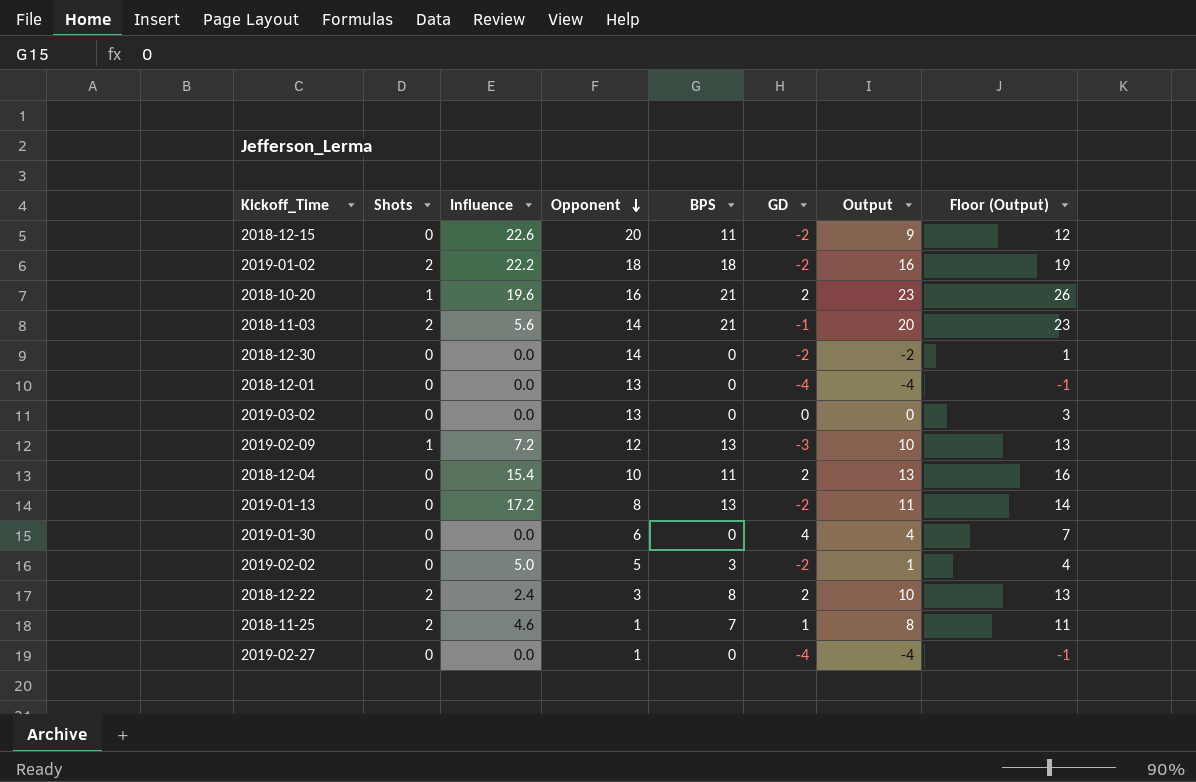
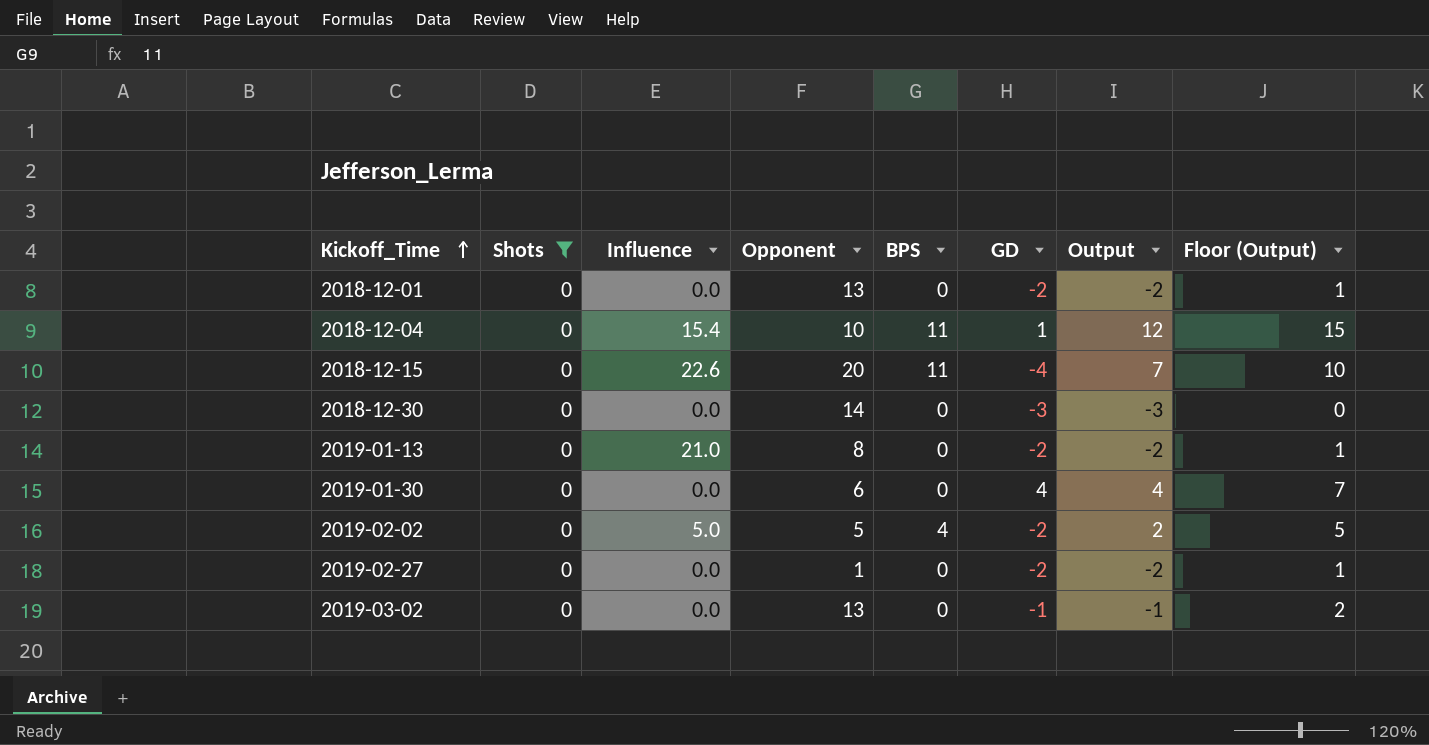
filter: none -> Shots = 0
row order: Opponent descending -> Kickoff_Time ascending
2018-12-01 | GD: -4 -> -2
2018-12-01 | Output: -4 -> -2
2018-12-01 | Floor (Output): -1 -> 1
2018-12-04 | GD: 2 -> 1
2018-12-04 | Output: 13 -> 12
2018-12-04 | Floor (Output): 16 -> 15
2018-12-15 | GD: -2 -> -4
2018-12-15 | Output: 9 -> 7
2018-12-15 | Floor (Output): 12 -> 10
2018-12-30 | GD: -2 -> -3
2018-12-30 | Output: -2 -> -3
2018-12-30 | Floor (Output): 1 -> 0
2019-01-13 | Influence: 17.2 -> 21.0
2019-01-13 | BPS: 13 -> 0
2019-01-13 | Output: 11 -> -2
2019-01-13 | Floor (Output): 14 -> 1
2019-02-02 | BPS: 3 -> 4
2019-02-02 | Output: 1 -> 2
2019-02-02 | Floor (Output): 4 -> 5
2019-02-27 | GD: -4 -> -2
2019-02-27 | Output: -4 -> -2
2019-02-27 | Floor (Output): -1 -> 1
2019-03-02 | GD: 0 -> -1
2019-03-02 | Output: 0 -> -1
2019-03-02 | Floor (Output): 3 -> 2

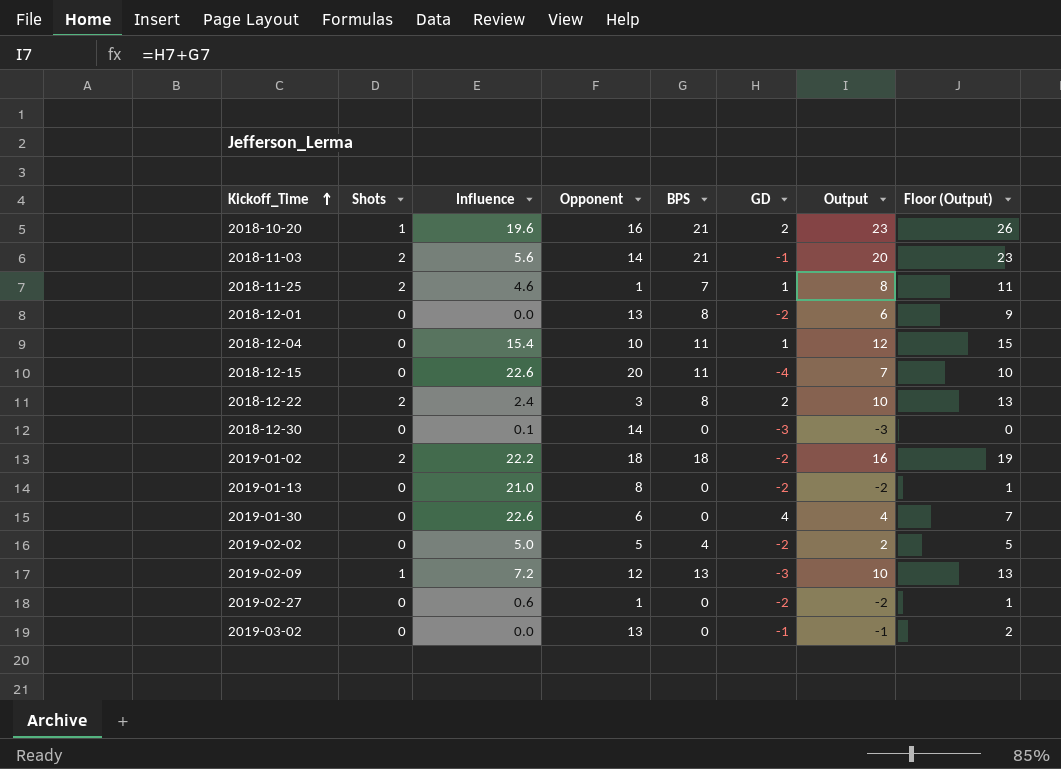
filter: Shots = 0 -> none
2018-12-01 | BPS: 0 -> 8
2018-12-01 | Output: -2 -> 6
2018-12-01 | Floor (Output): 1 -> 9
2018-12-30 | Influence: 0.0 -> 0.1
2019-01-30 | Influence: 0.0 -> 22.6
2019-02-27 | Influence: 0.0 -> 0.6

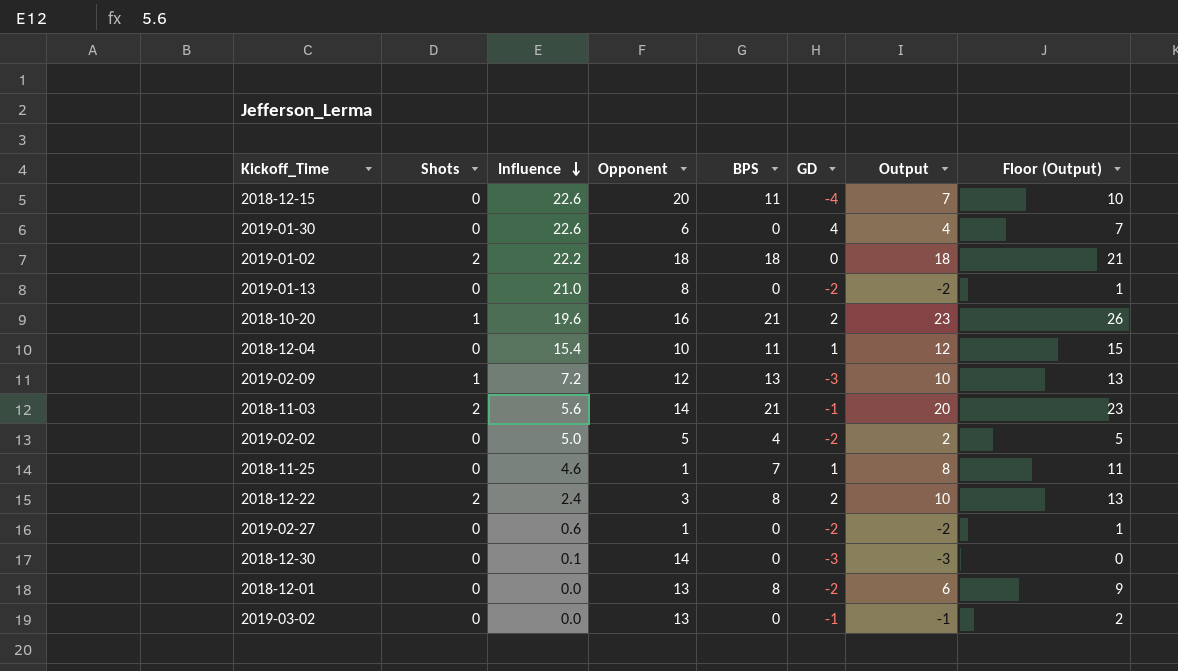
row order: Kickoff_Time ascending -> Influence descending
2019-01-02 | GD: -2 -> 0
2019-01-02 | Output: 16 -> 18
2019-01-02 | Floor (Output): 19 -> 21
2018-11-25 | Shots: 2 -> 0

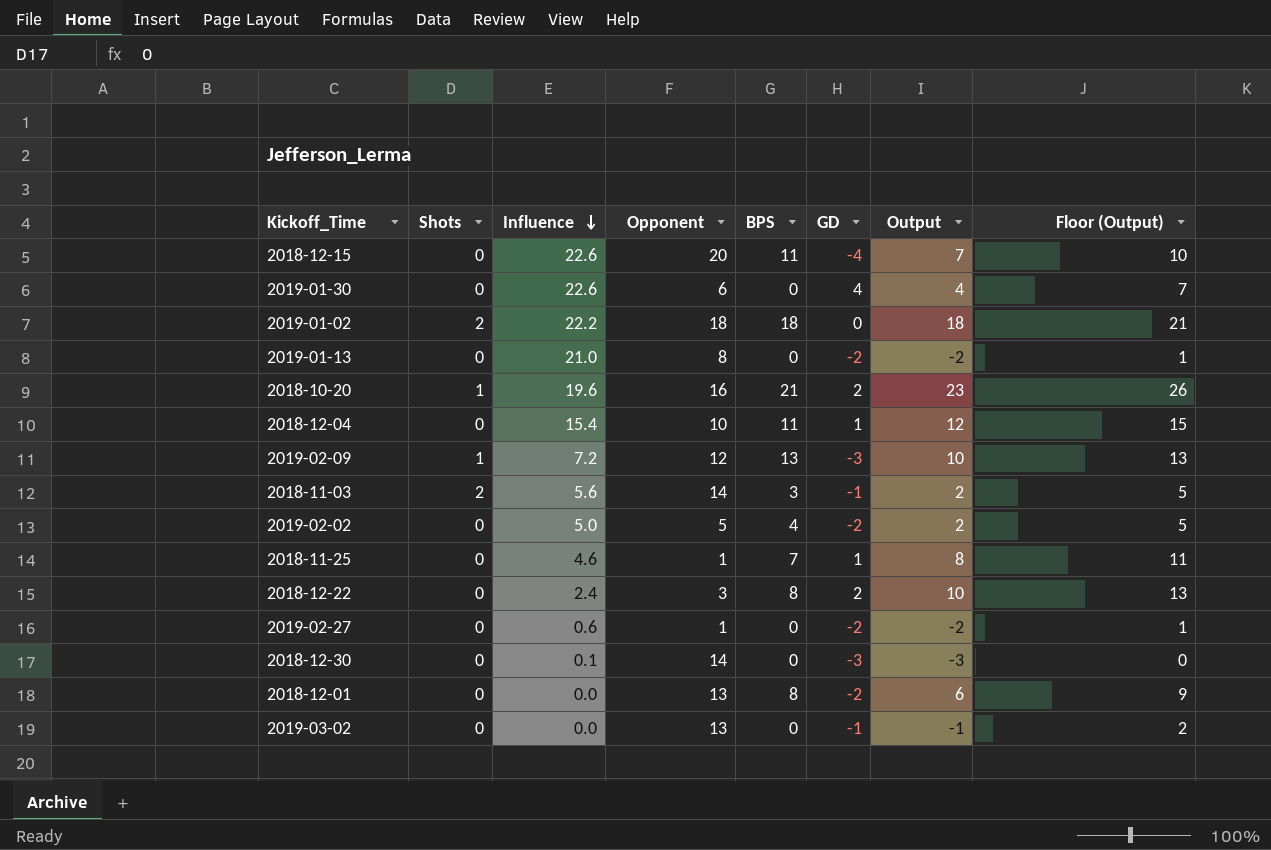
2018-11-03 | BPS: 21 -> 3
2018-11-03 | Output: 20 -> 2
2018-11-03 | Floor (Output): 23 -> 5
2018-12-22 | Shots: 2 -> 0

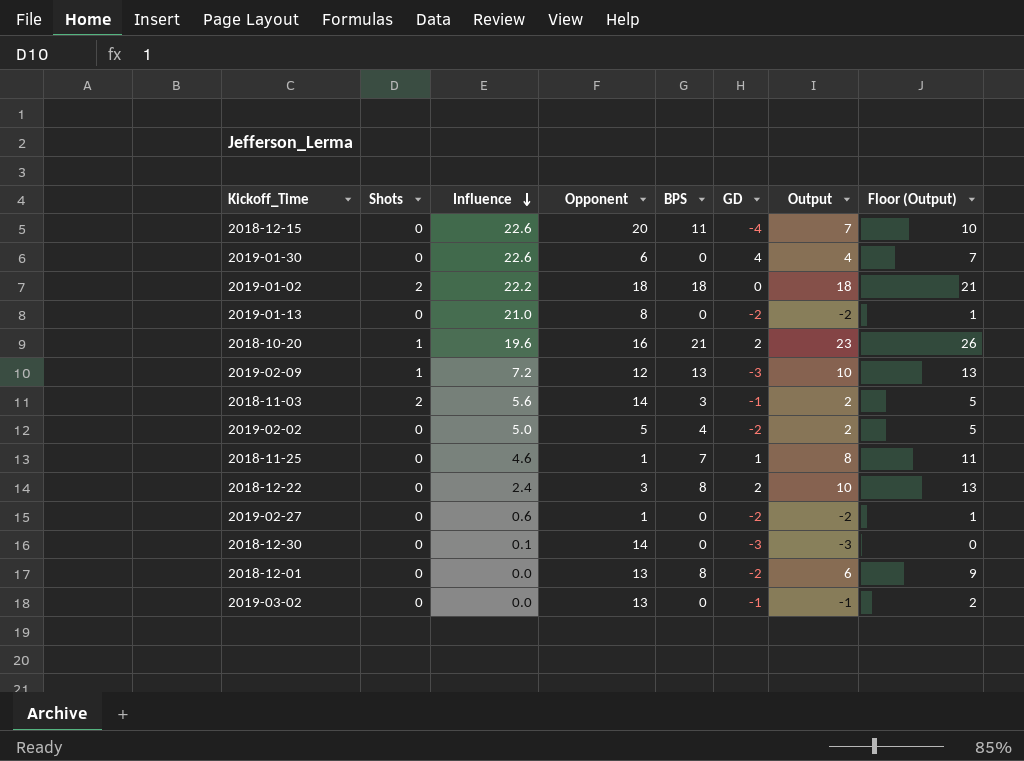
row 2018-12-04: 0 | 15.4 | 10 | 11 | 1 | 12 | 15 -> none

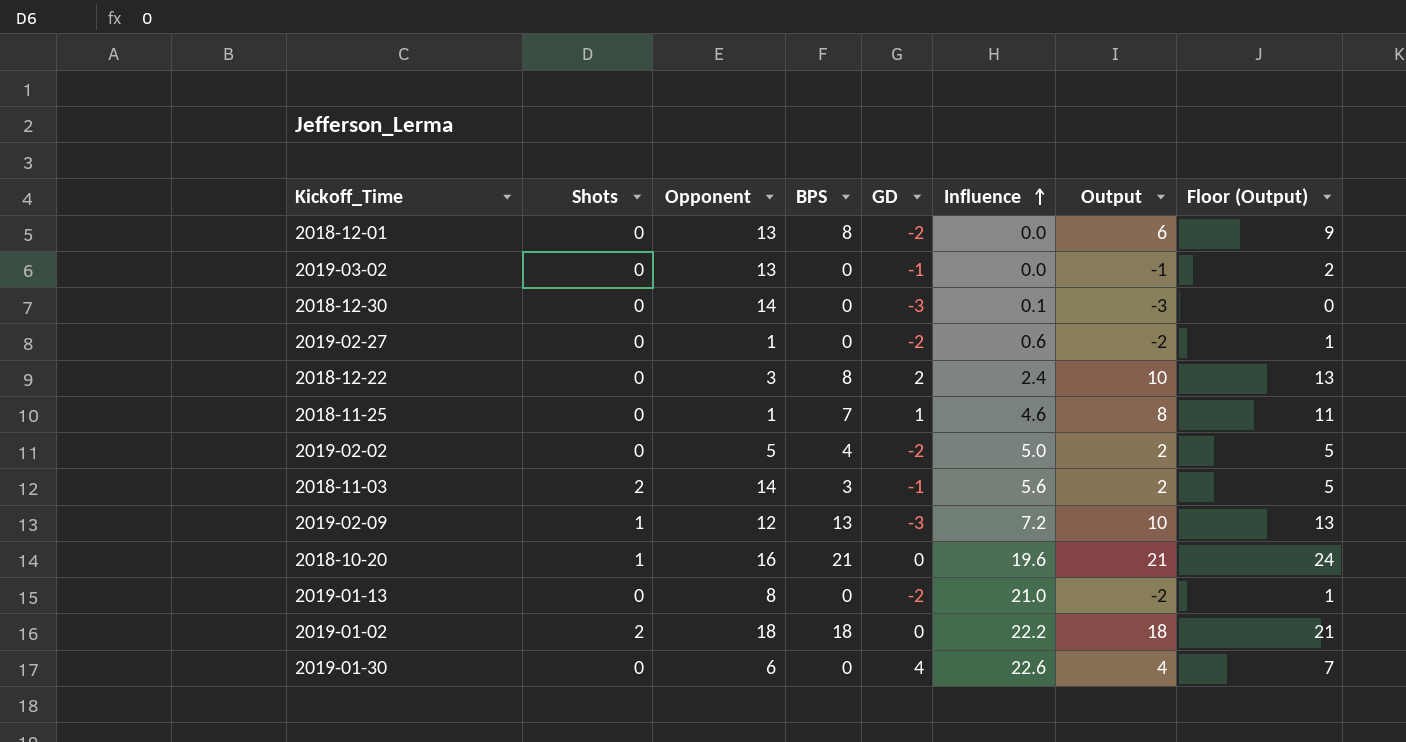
row order: Influence descending -> Influence ascending
column Influence | position: 3 -> 6
row 2018-12-15: 0 | 22.6 | 20 | 11 | -4 | 7 | 10 -> none
2018-10-20 | GD: 2 -> 0
2018-10-20 | Output: 23 -> 21
2018-10-20 | Floor (Output): 26 -> 24

